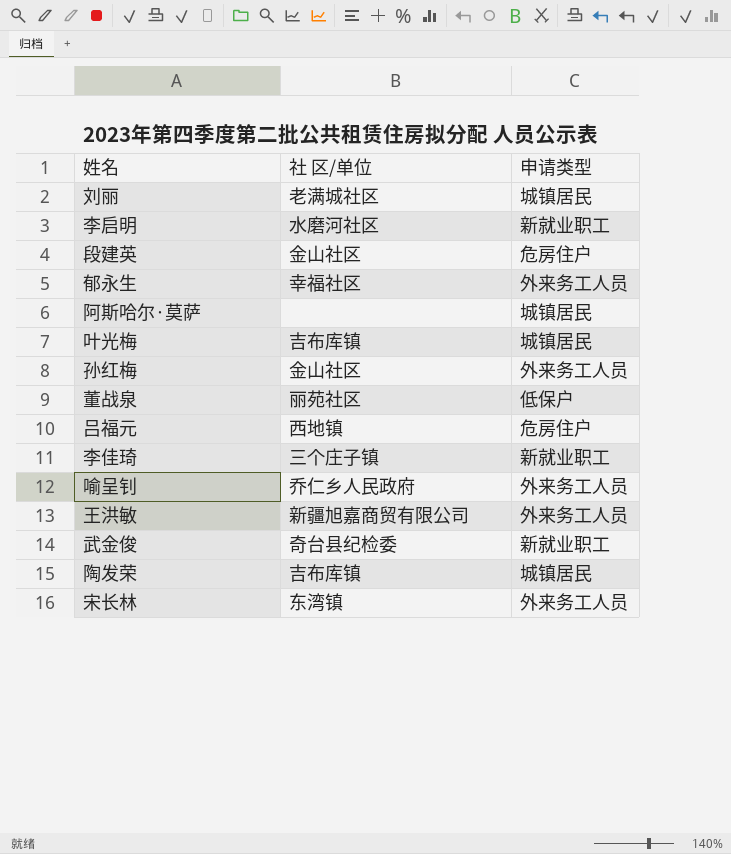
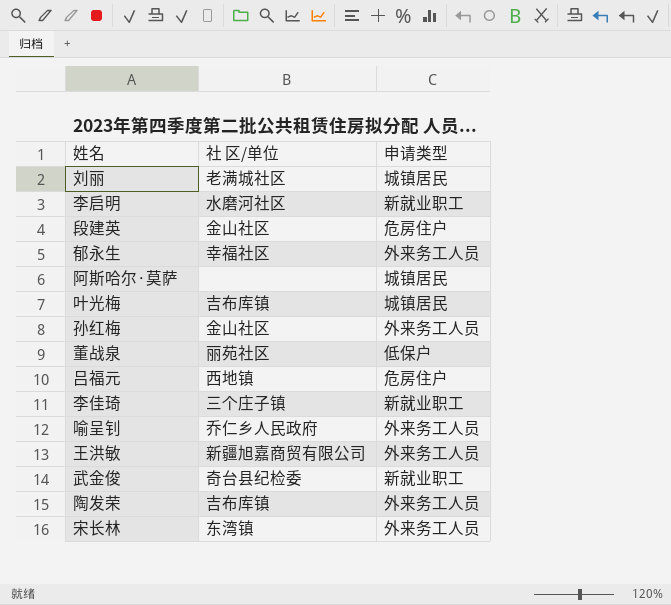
陶发荣 | 申请类型: 城镇居民 -> 外来务工人员

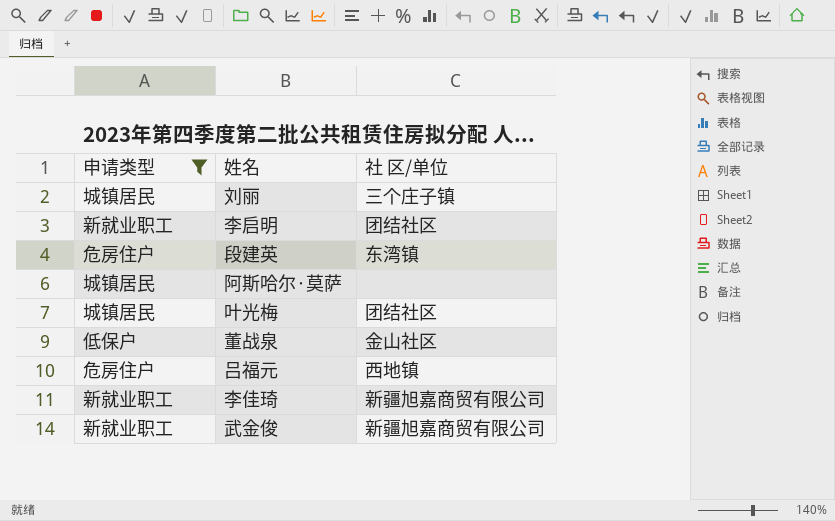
filter: none -> 申请类型 != 外来务工人员
column 申请类型 | position: 3 -> 1
刘丽 | 社 区/单位: 老满城社区 -> 三个庄子镇
李启明 | 社 区/单位: 水磨河社区 -> 团结社区
段建英 | 社 区/单位: 金山社区 -> 东湾镇
叶光梅 | 社 区/单位: 吉布库镇 -> 团结社区
董战泉 | 社 区/单位: 丽苑社区 -> 金山社区
李佳琦 | 社 区/单位: 三个庄子镇 -> 新疆旭嘉商贸有限公司
武金俊 | 社 区/单位: 奇台县纪检委 -> 新疆旭嘉商贸有限公司

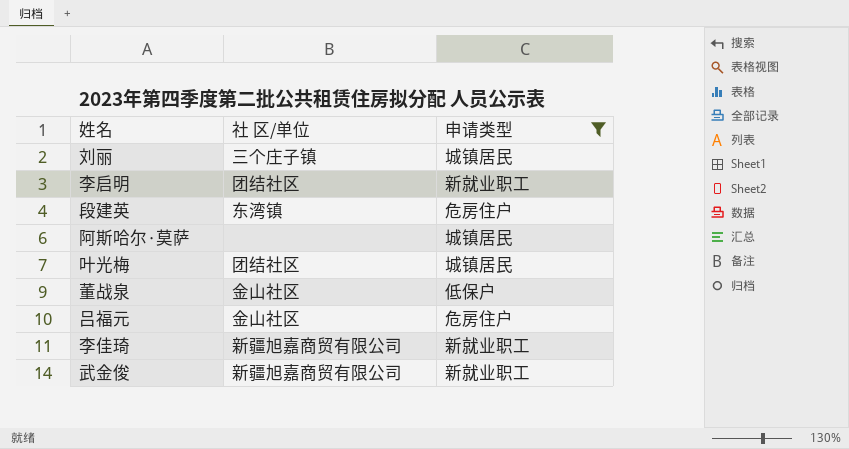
column 申请类型 | position: 1 -> 3
吕福元 | 社 区/单位: 西地镇 -> 金山社区

